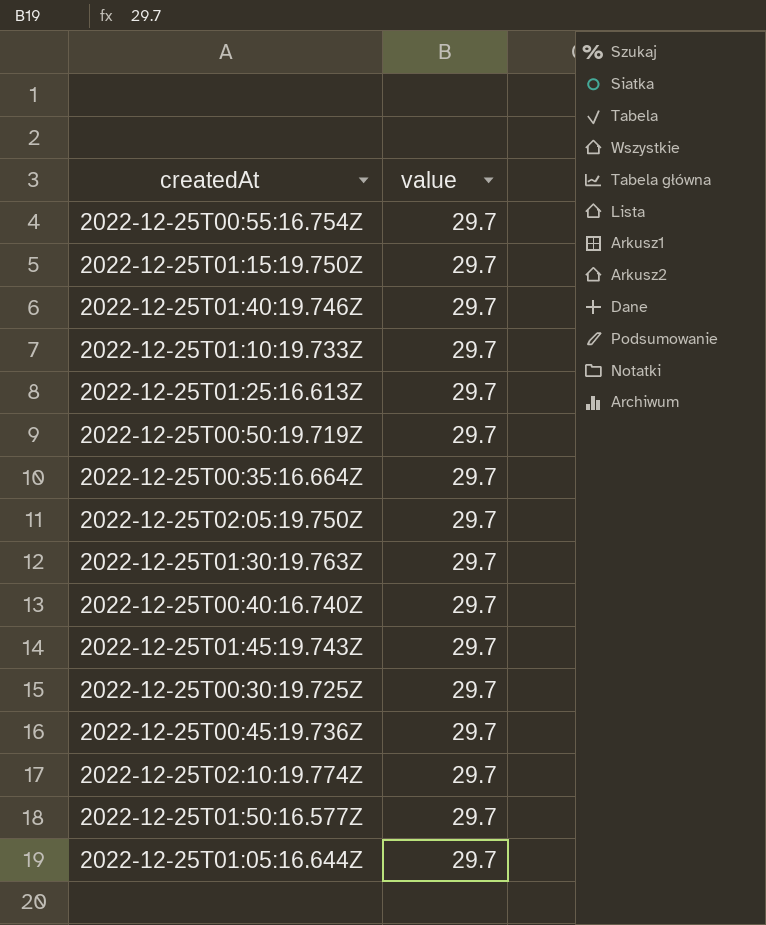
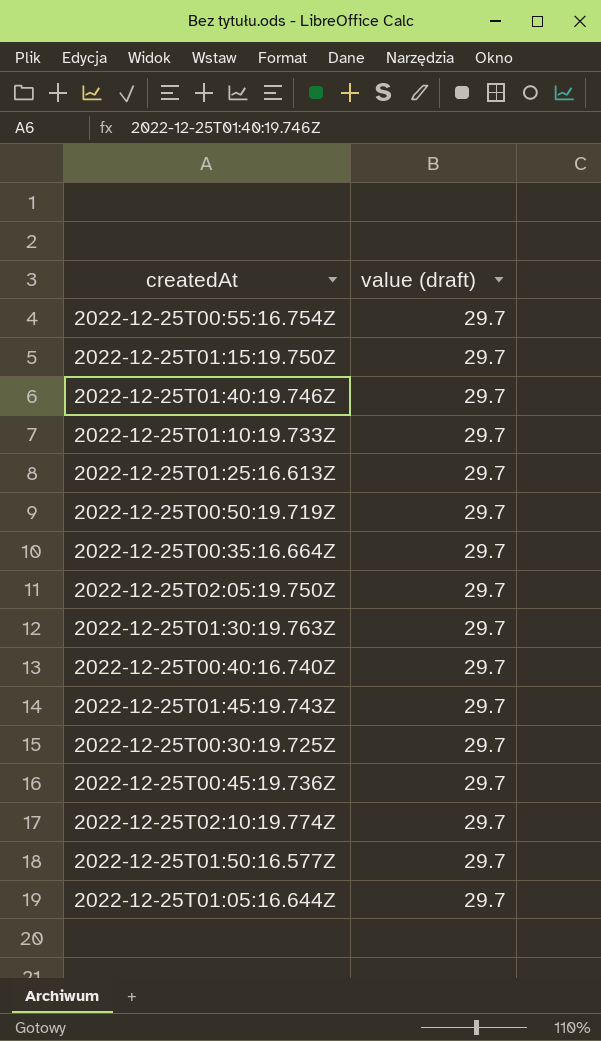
column name: value -> value (draft)

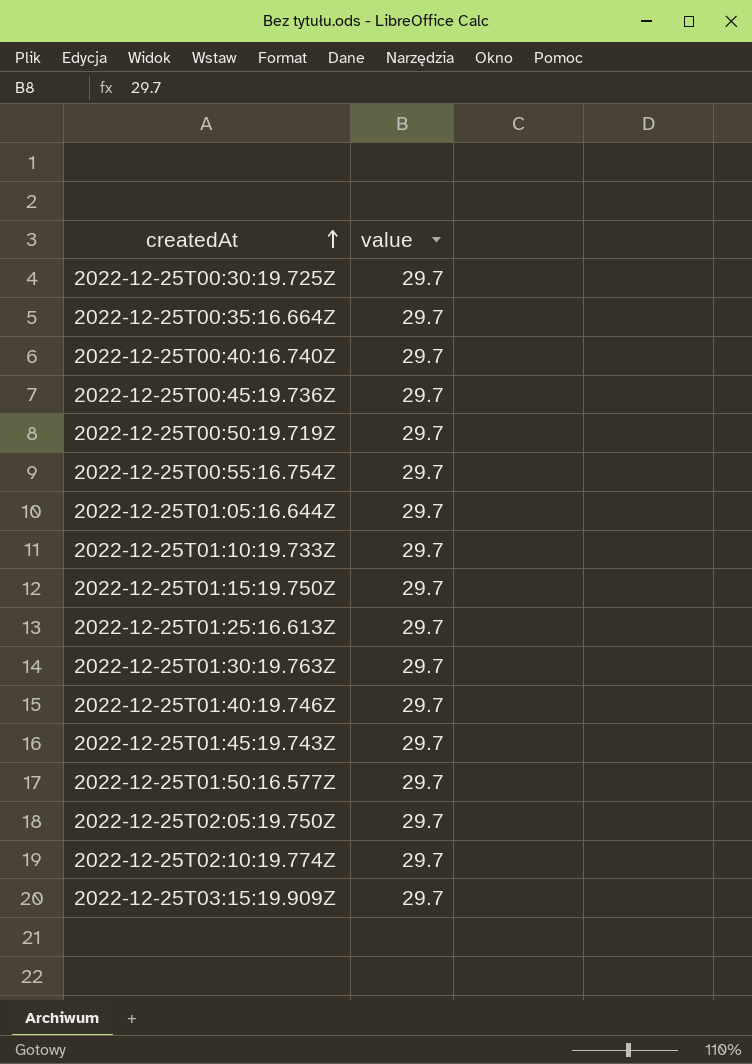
row order: none -> createdAt ascending
column name: value (draft) -> value
row 2022-12-25T03:15:19.909Z: none -> 29.7

